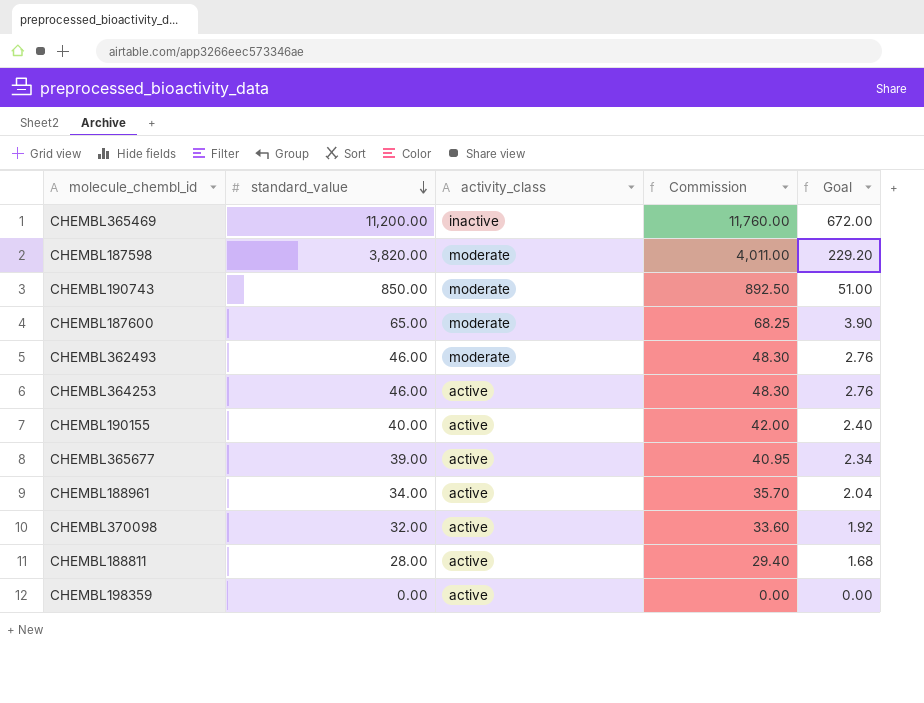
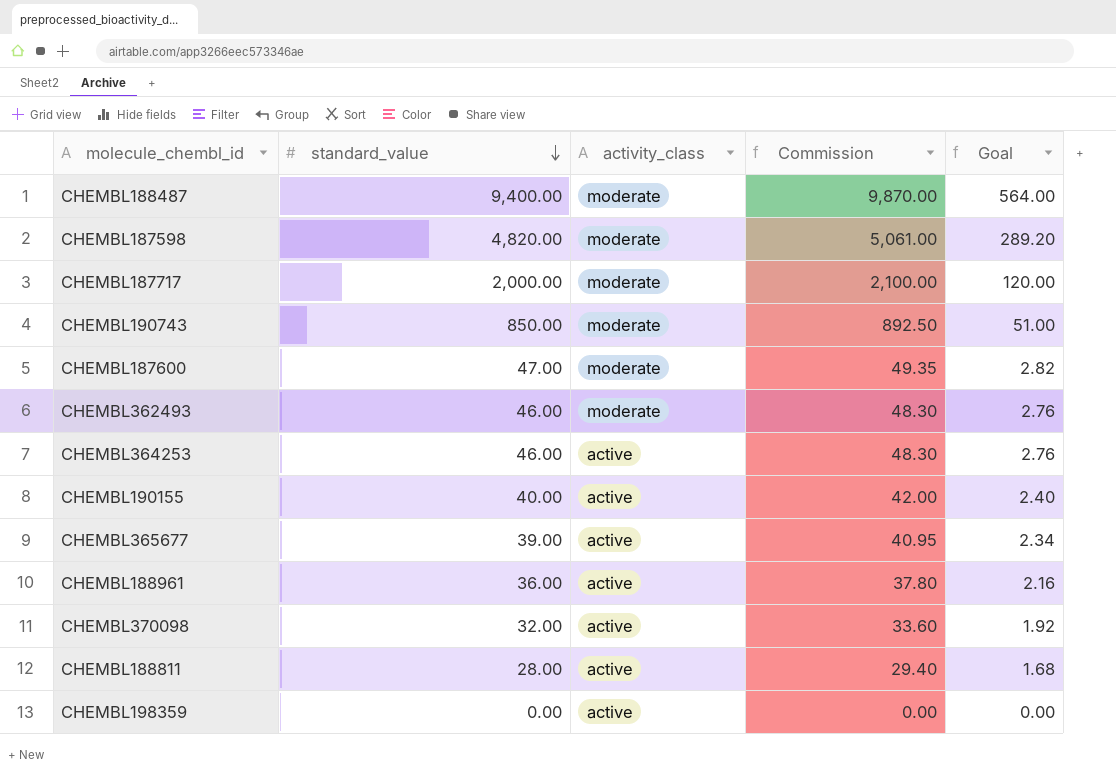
row CHEMBL365469: 11,200.00 | inactive | 11,760.00 | 672.00 -> none
row CHEMBL188487: none -> 9,400.00 | moderate | 9,870.00 | 564.00
CHEMBL187598 | standard_value: 3,820.00 -> 4,820.00
CHEMBL187598 | Commission: 4,011.00 -> 5,061.00
CHEMBL187598 | Goal: 229.20 -> 289.20
row CHEMBL187717: none -> 2,000.00 | moderate | 2,100.00 | 120.00
CHEMBL187600 | standard_value: 65.00 -> 47.00
CHEMBL187600 | Commission: 68.25 -> 49.35
CHEMBL187600 | Goal: 3.90 -> 2.82
CHEMBL188961 | standard_value: 34.00 -> 36.00
CHEMBL188961 | Commission: 35.70 -> 37.80
CHEMBL188961 | Goal: 2.04 -> 2.16

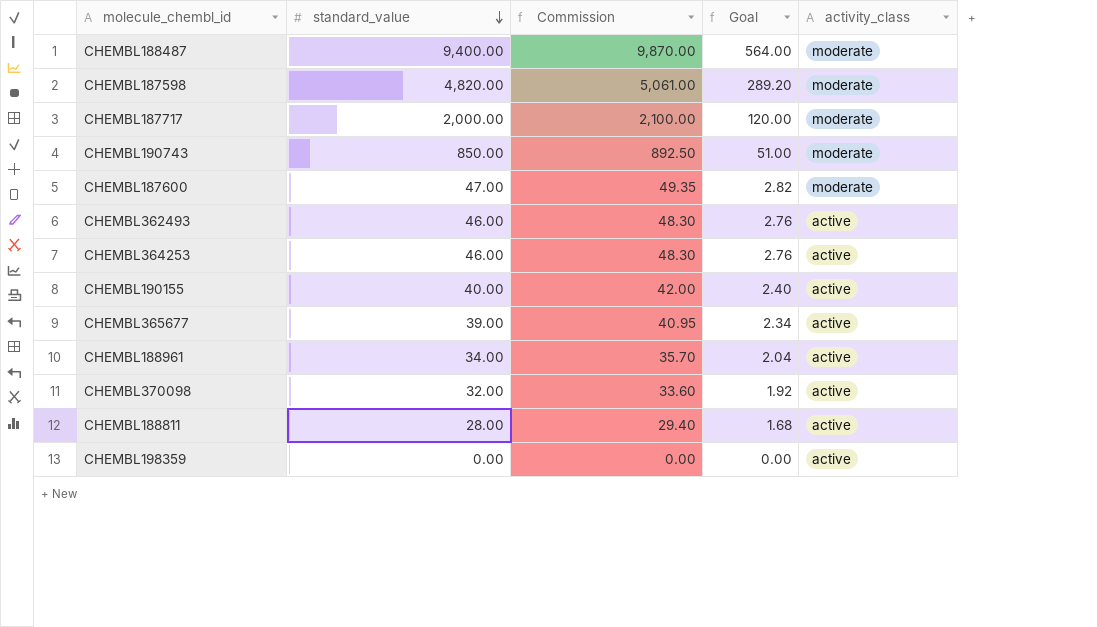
column activity_class | position: 3 -> 5
CHEMBL362493 | activity_class: moderate -> active
CHEMBL188961 | standard_value: 36.00 -> 34.00
CHEMBL188961 | Commission: 37.80 -> 35.70
CHEMBL188961 | Goal: 2.16 -> 2.04

